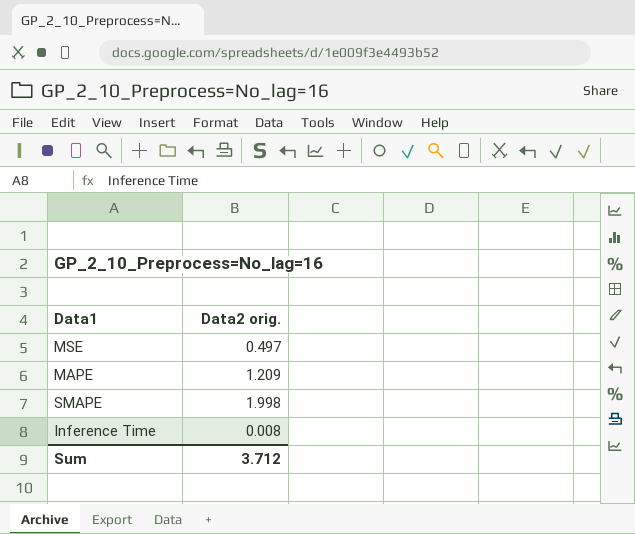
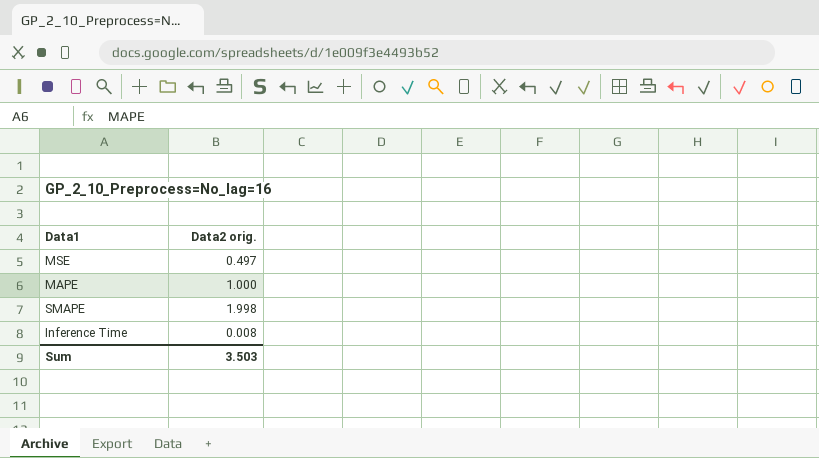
MAPE | Data2 orig.: 1.209 -> 1.000
Sum | Data2 orig.: 3.712 -> 3.503

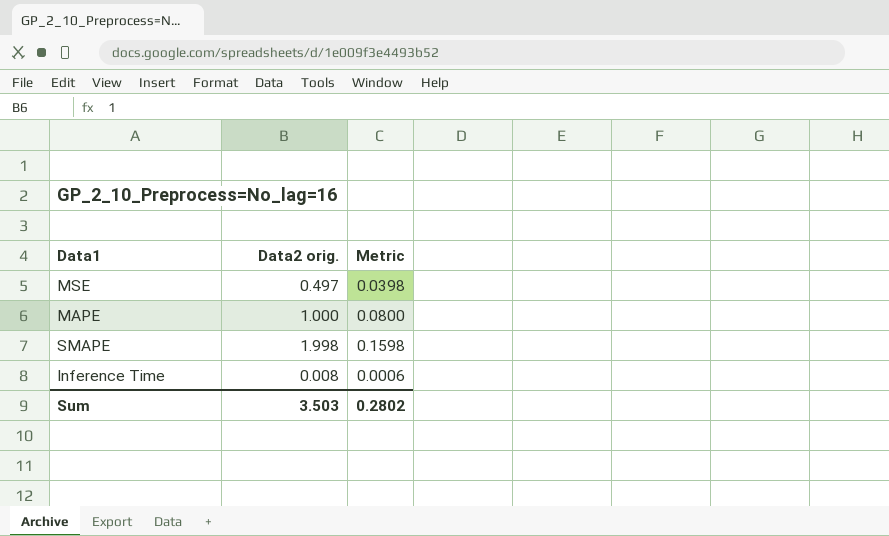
column Metric | formula: none -> [Data2 orig.] * 0.08

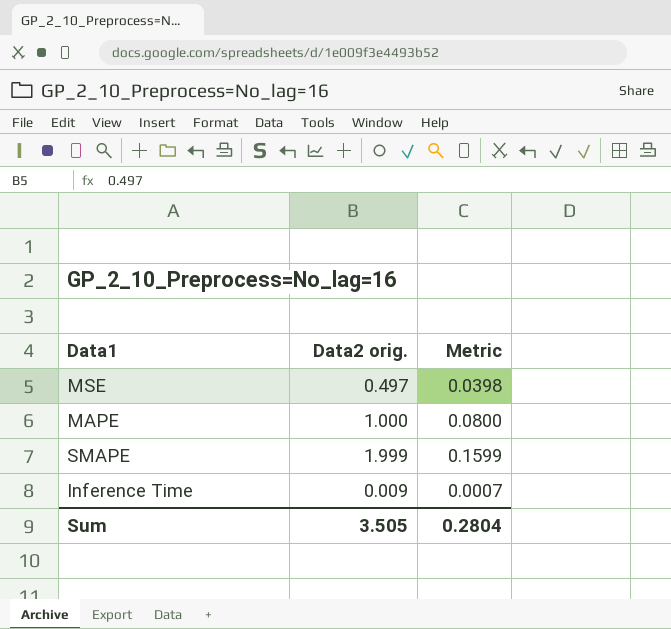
SMAPE | Data2 orig.: 1.998 -> 1.999
SMAPE | Metric: 0.1598 -> 0.1599
Inference Time | Data2 orig.: 0.008 -> 0.009
Inference Time | Metric: 0.0006 -> 0.0007
Sum | Data2 orig.: 3.503 -> 3.505
Sum | Metric: 0.2802 -> 0.2804

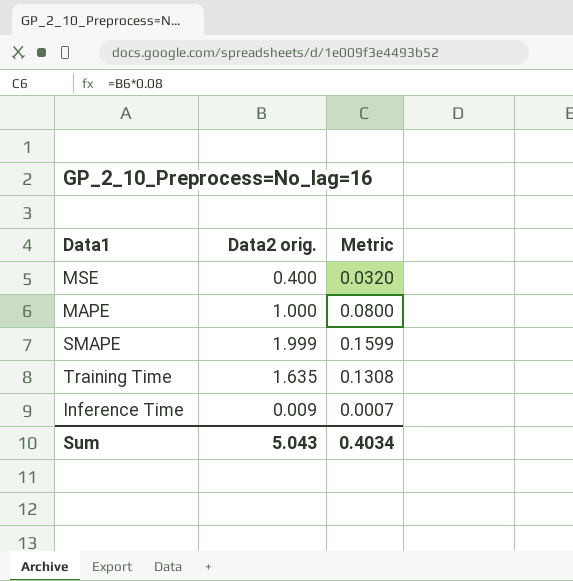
MSE | Data2 orig.: 0.497 -> 0.400
MSE | Metric: 0.0398 -> 0.0320
row Training Time: none -> 1.635 | 0.1308
Sum | Data2 orig.: 3.505 -> 5.043
Sum | Metric: 0.2804 -> 0.4034

